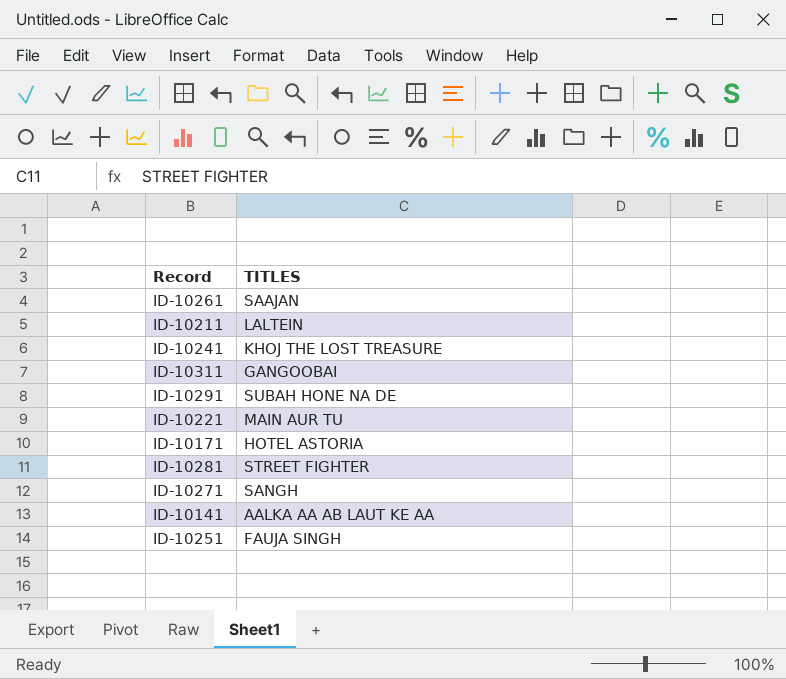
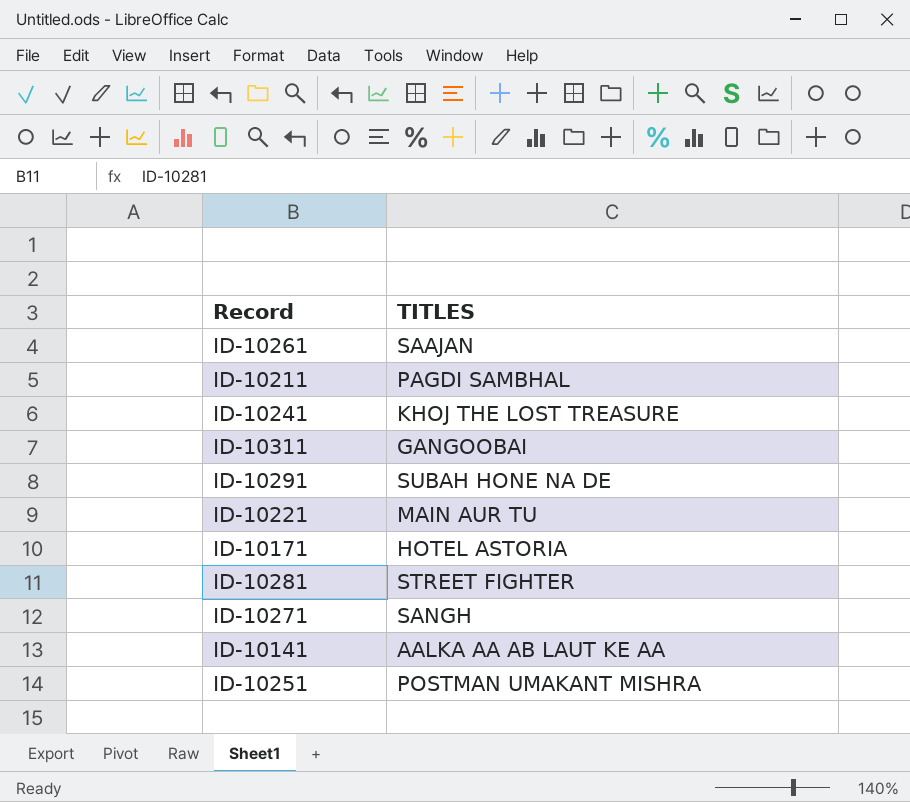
ID-10211 | TITLES: LALTEIN -> PAGDI SAMBHAL
ID-10251 | TITLES: FAUJA SINGH -> POSTMAN UMAKANT MISHRA

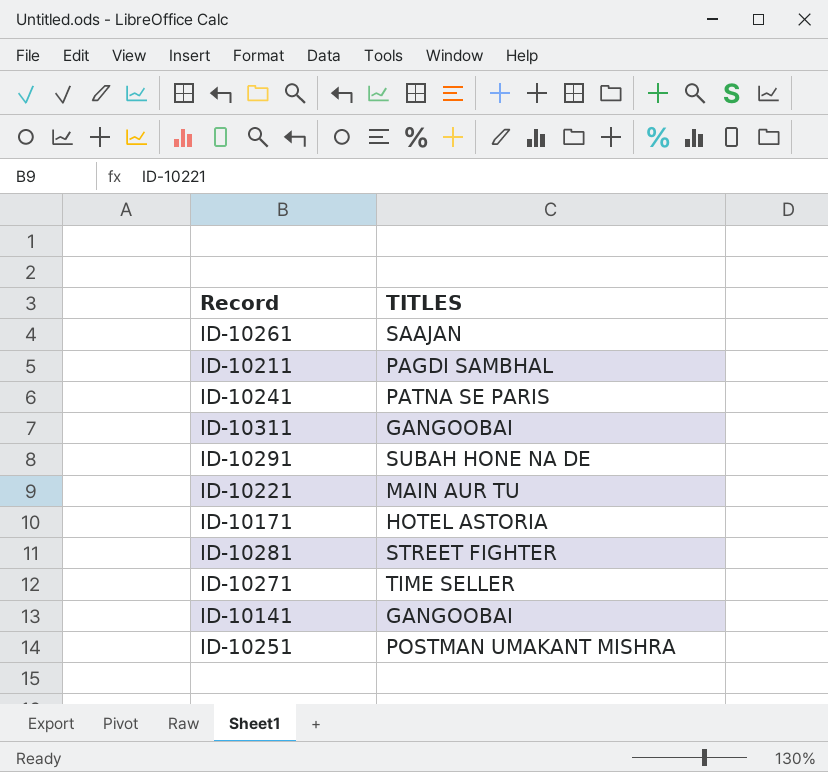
ID-10241 | TITLES: KHOJ THE LOST TREASURE -> PATNA SE PARIS
ID-10271 | TITLES: SANGH -> TIME SELLER
ID-10141 | TITLES: AALKA AA AB LAUT KE AA -> GANGOOBAI

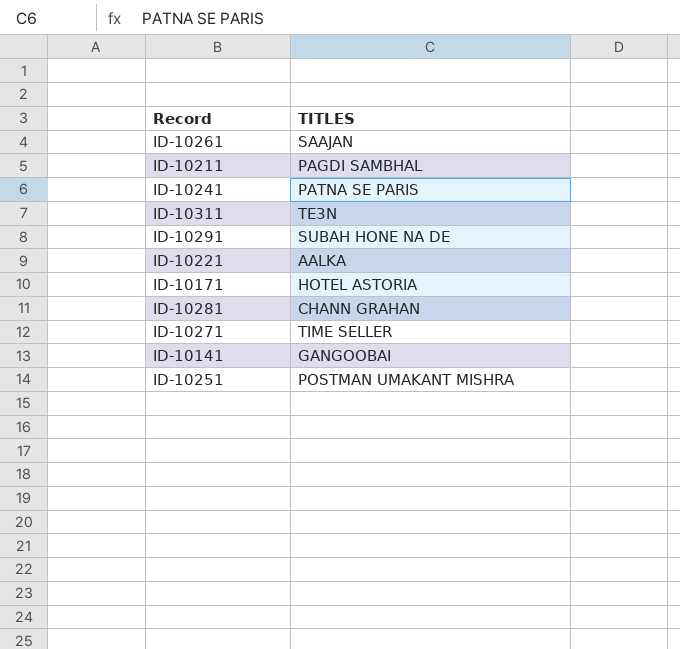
ID-10311 | TITLES: GANGOOBAI -> TE3N
ID-10221 | TITLES: MAIN AUR TU -> AALKA
ID-10281 | TITLES: STREET FIGHTER -> CHANN GRAHAN

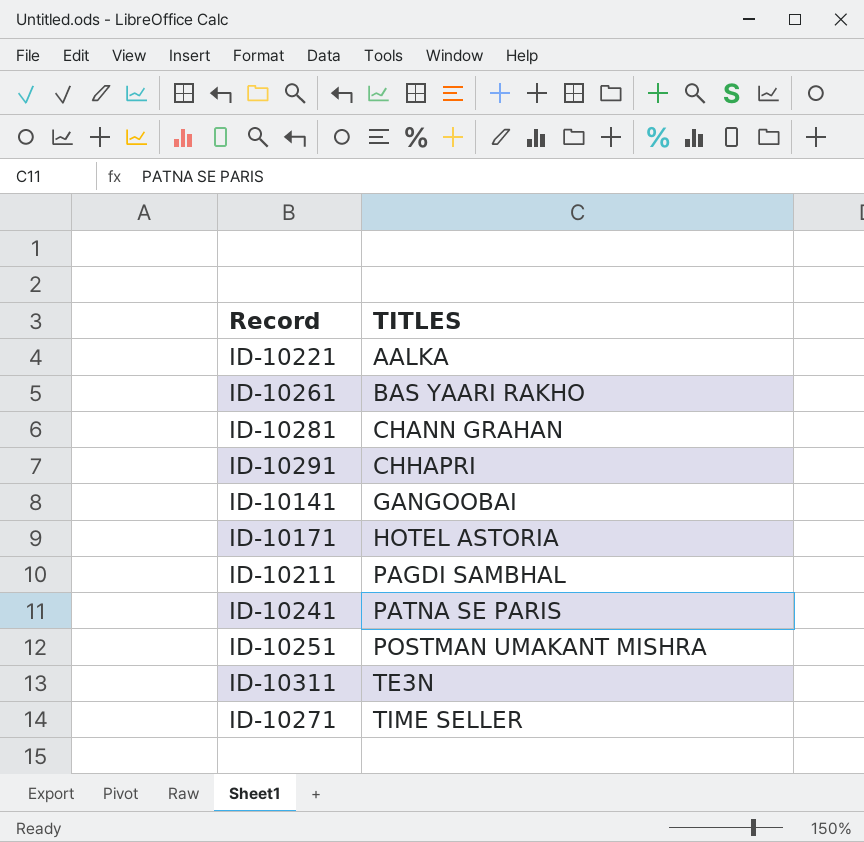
row order: none -> TITLES ascending
ID-10261 | TITLES: SAAJAN -> BAS YAARI RAKHO
ID-10291 | TITLES: SUBAH HONE NA DE -> CHHAPRI

